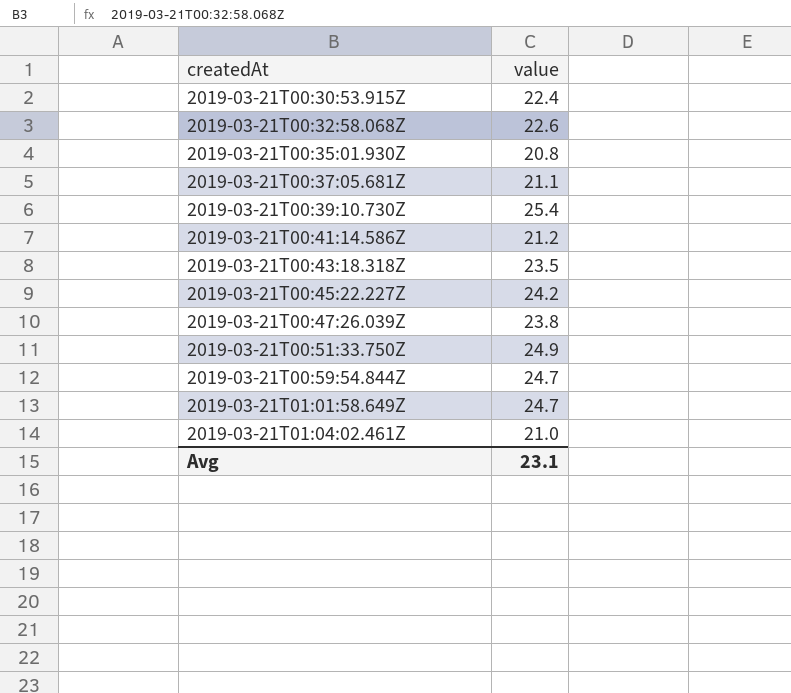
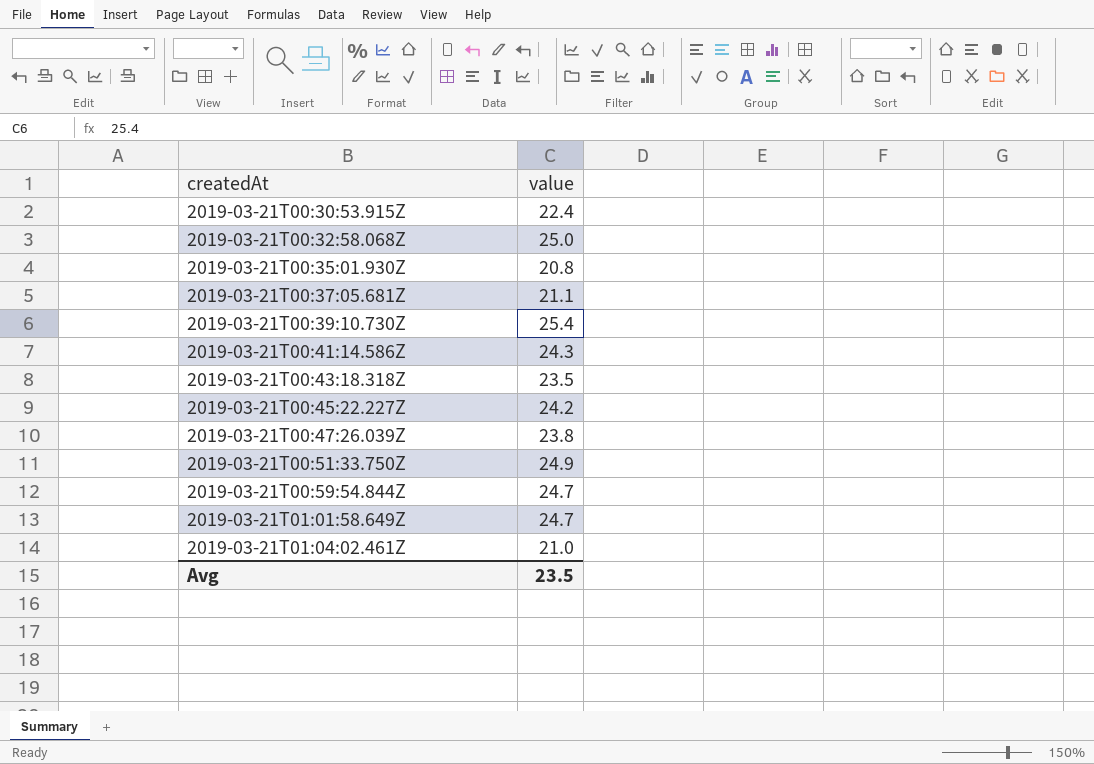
2019-03-21T00:32:58.068Z | value: 22.6 -> 25.0
2019-03-21T00:41:14.586Z | value: 21.2 -> 24.3
Avg | value: 23.1 -> 23.5

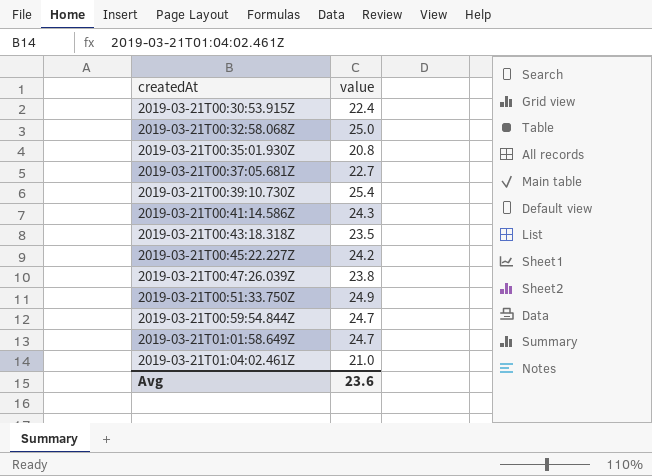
2019-03-21T00:37:05.681Z | value: 21.1 -> 22.7
Avg | value: 23.5 -> 23.6

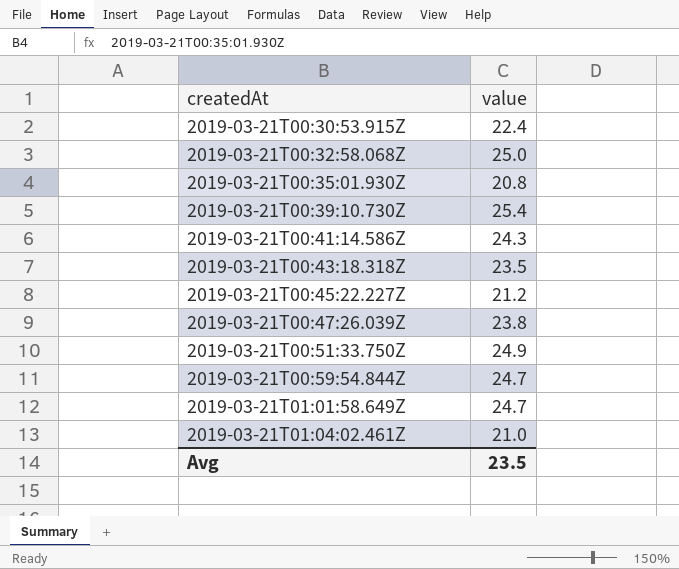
row 2019-03-21T00:37:05.681Z: 22.7 -> none
2019-03-21T00:45:22.227Z | value: 24.2 -> 21.2
Avg | value: 23.6 -> 23.5

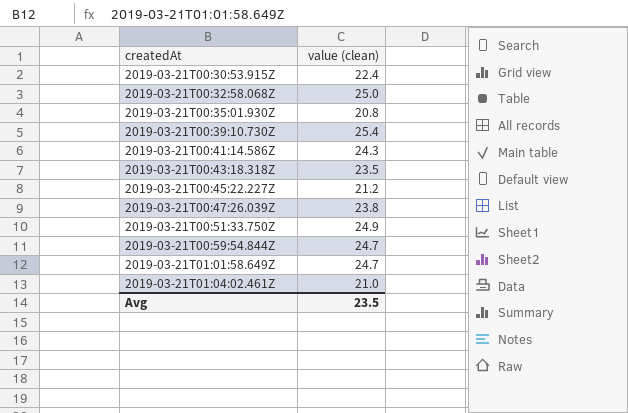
column name: value -> value (clean)

